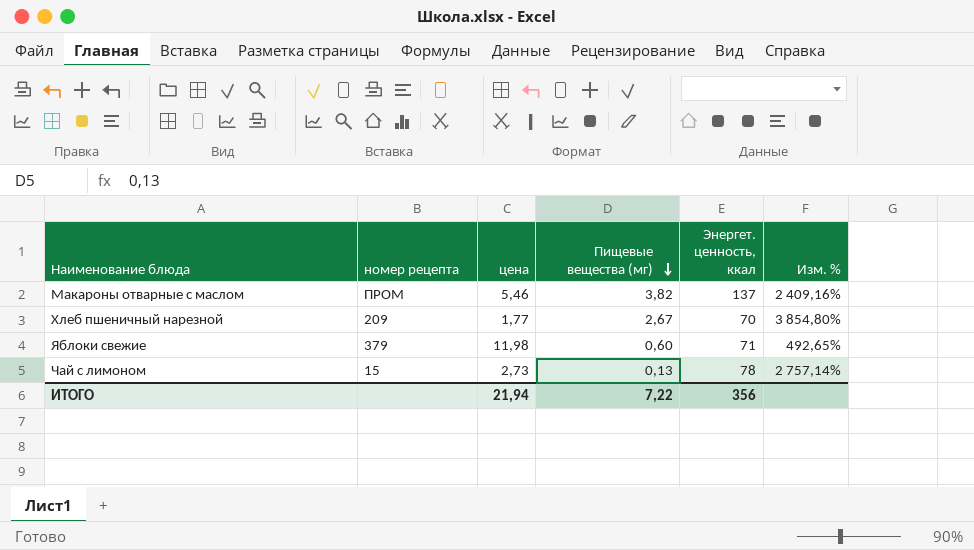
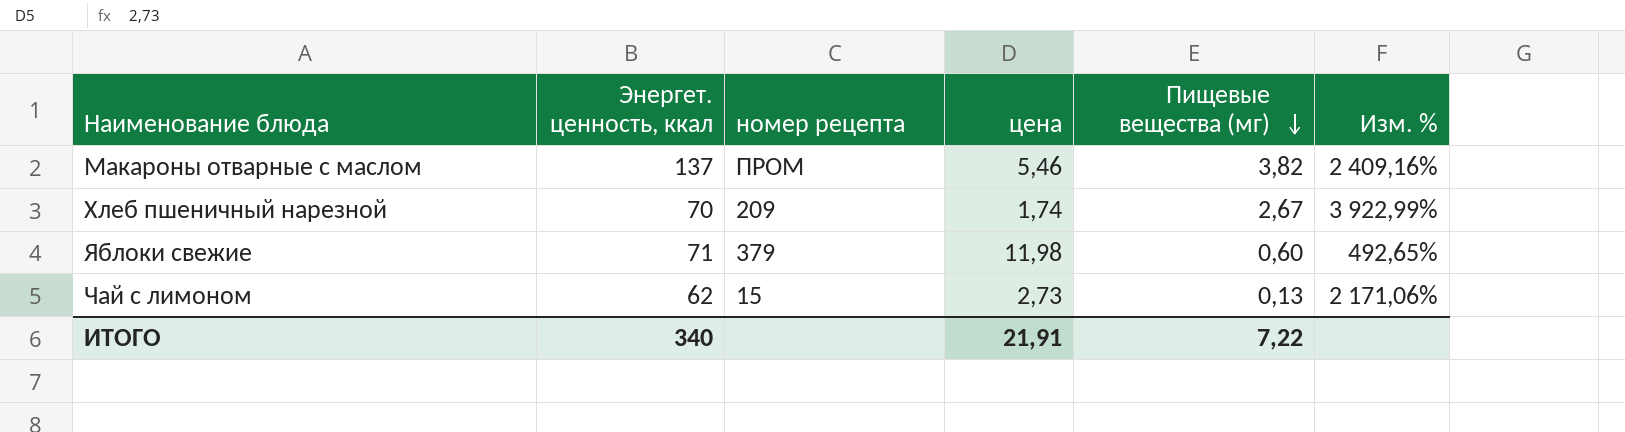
column Энергет. ценность, ккал | position: 5 -> 2
Хлеб пшеничный нарезной | цена: 1,77 -> 1,74
Хлеб пшеничный нарезной | Изм. %: 3 854,80% -> 3 922,99%
Чай с лимоном | Энергет. ценность, ккал: 78 -> 62
Чай с лимоном | Изм. %: 2 757,14% -> 2 171,06%
ИТОГО | Энергет. ценность, ккал: 356 -> 340
ИТОГО | цена: 21,94 -> 21,91

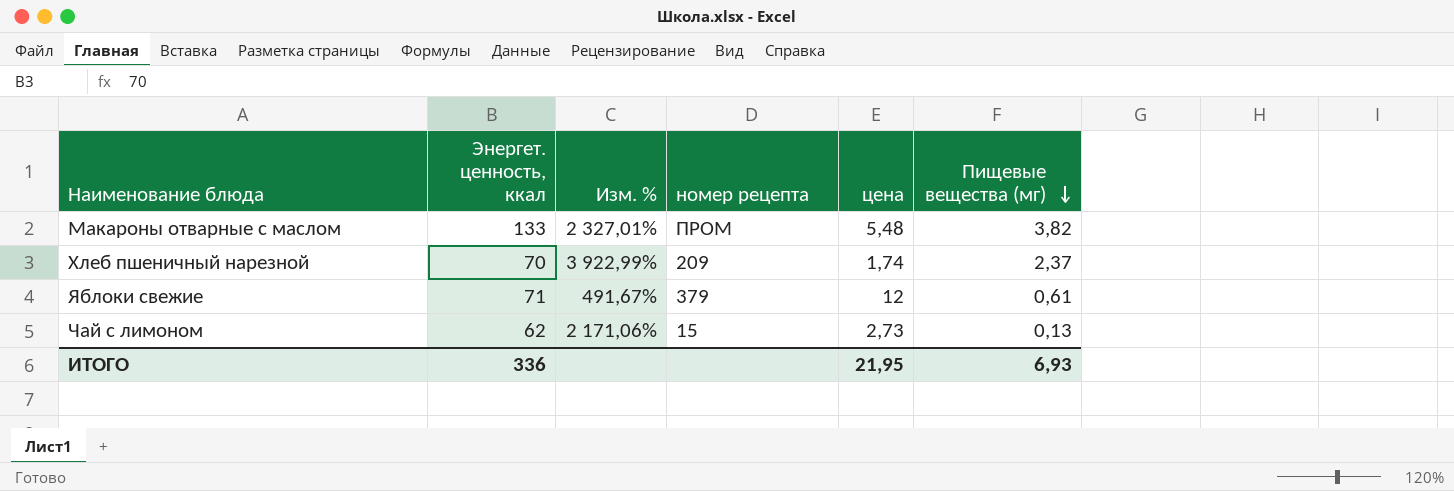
column Изм. % | position: 6 -> 3
Макароны отварные с маслом | Энергет. ценность, ккал: 137 -> 133
Макароны отварные с маслом | Изм. %: 2 409,16% -> 2 327,01%
Макароны отварные с маслом | цена: 5,46 -> 5,48
Хлеб пшеничный нарезной | Пищевые вещества (мг): 2,67 -> 2,37
Яблоки свежие | Изм. %: 492,65% -> 491,67%
Яблоки свежие | цена: 11,98 -> 12
Яблоки свежие | Пищевые вещества (мг): 0,60 -> 0,61
ИТОГО | Энергет. ценность, ккал: 340 -> 336
ИТОГО | цена: 21,91 -> 21,95
ИТОГО | Пищевые вещества (мг): 7,22 -> 6,93

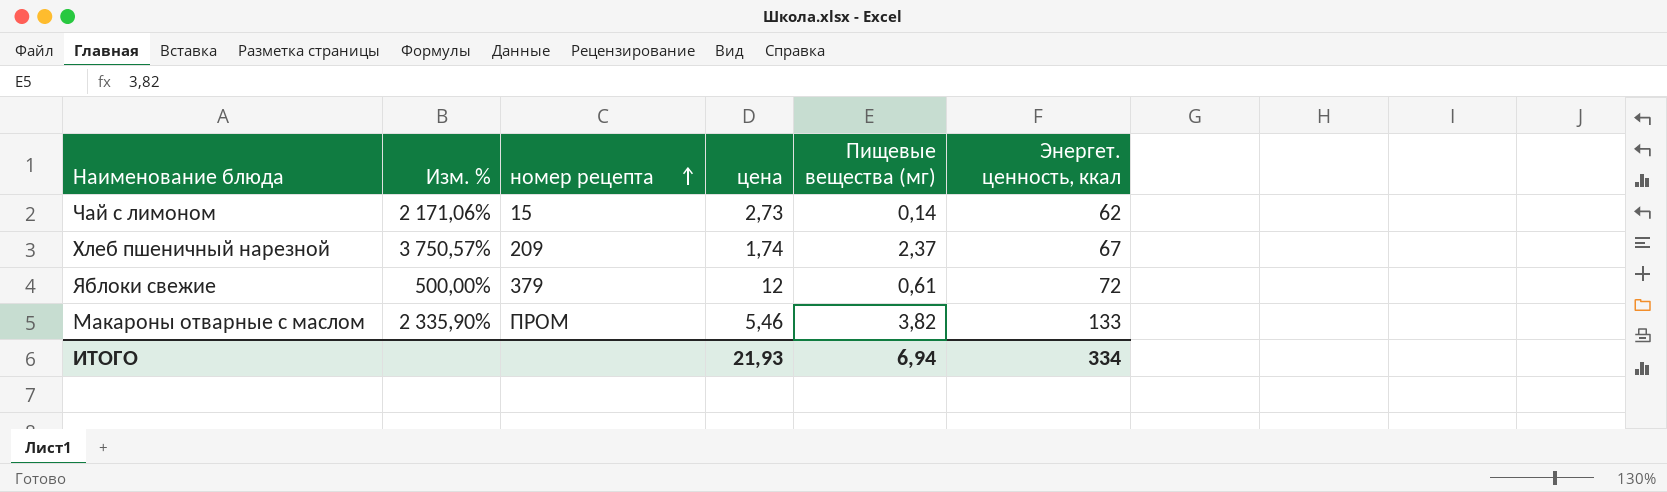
row order: Пищевые вещества (мг) descending -> номер рецепта ascending
column Энергет. ценность, ккал | position: 2 -> 6
Чай с лимоном | Пищевые вещества (мг): 0,13 -> 0,14
Хлеб пшеничный нарезной | Изм. %: 3 922,99% -> 3 750,57%
Хлеб пшеничный нарезной | Энергет. ценность, ккал: 70 -> 67
Яблоки свежие | Изм. %: 491,67% -> 500,00%
Яблоки свежие | Энергет. ценность, ккал: 71 -> 72
Макароны отварные с маслом | Изм. %: 2 327,01% -> 2 335,90%
Макароны отварные с маслом | цена: 5,48 -> 5,46
ИТОГО | цена: 21,95 -> 21,93
ИТОГО | Пищевые вещества (мг): 6,93 -> 6,94
ИТОГО | Энергет. ценность, ккал: 336 -> 334

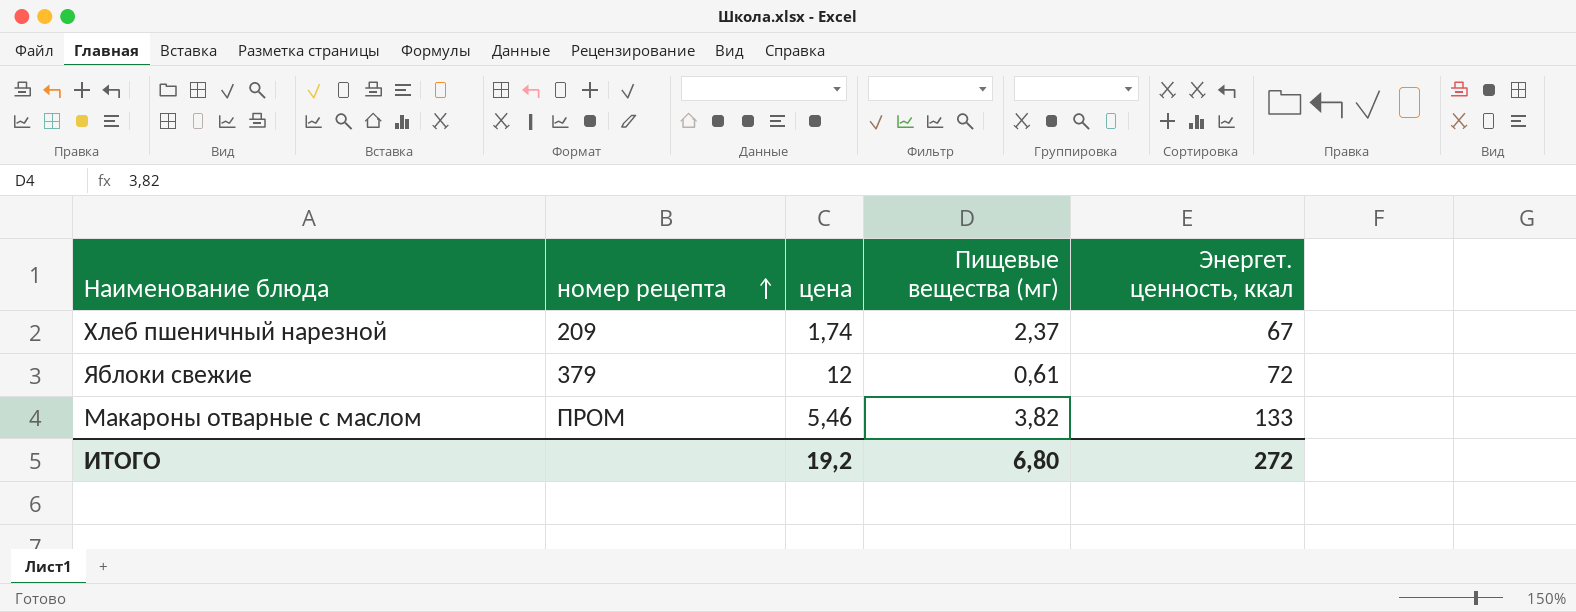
column Изм. % | formula: ([Энергет. ценность, ккал] - [цена]) / [цена] -> none
row Чай с лимоном: 2 171,06% | 15 | 2,73 | 0,14 | 62 -> none
ИТОГО | цена: 21,93 -> 19,2
ИТОГО | Пищевые вещества (мг): 6,94 -> 6,80
ИТОГО | Энергет. ценность, ккал: 334 -> 272

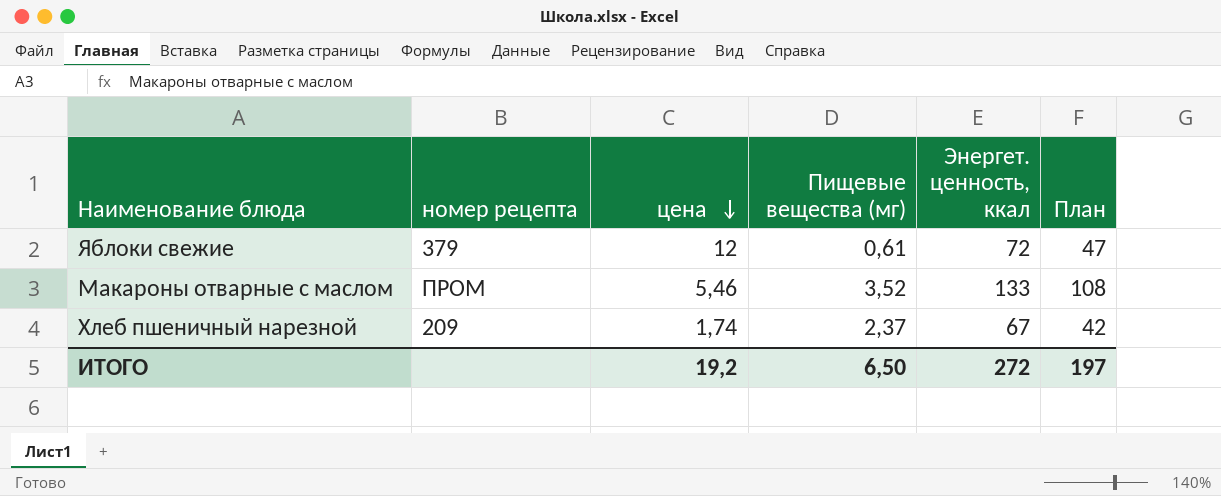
row order: номер рецепта ascending -> цена descending
column План | formula: none -> [Энергет. ценность, ккал] - 25
Макароны отварные с маслом | Пищевые вещества (мг): 3,82 -> 3,52
ИТОГО | Пищевые вещества (мг): 6,80 -> 6,50

